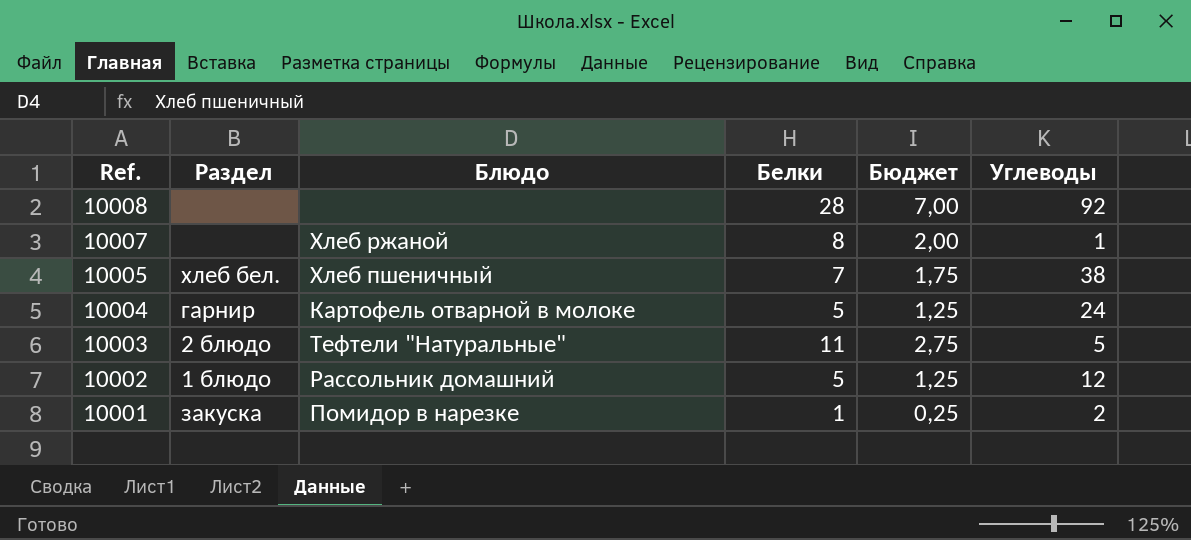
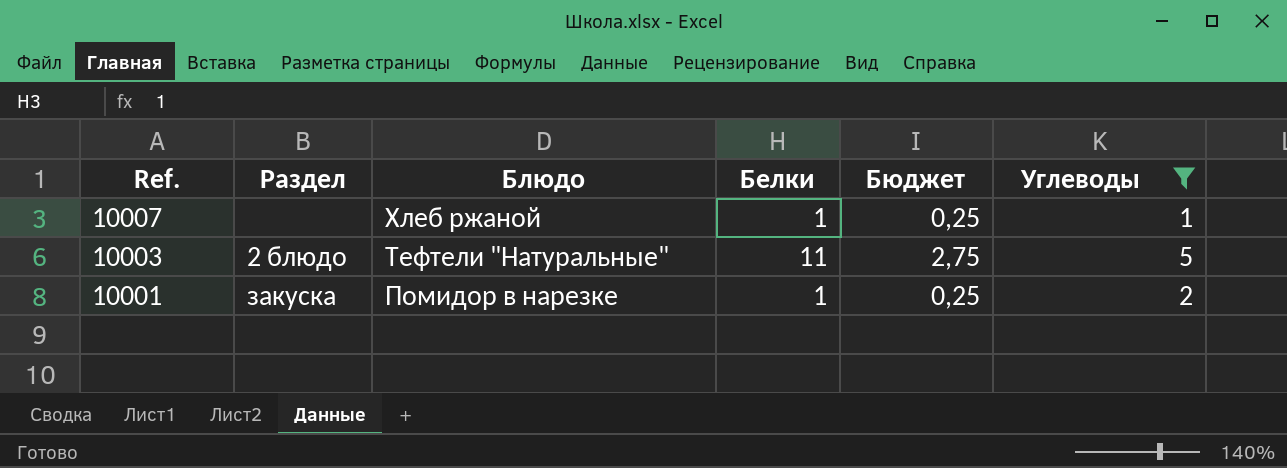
filter: none -> Углеводы <= 5
10007 | Белки: 8 -> 1
10007 | Бюджет: 2,00 -> 0,25

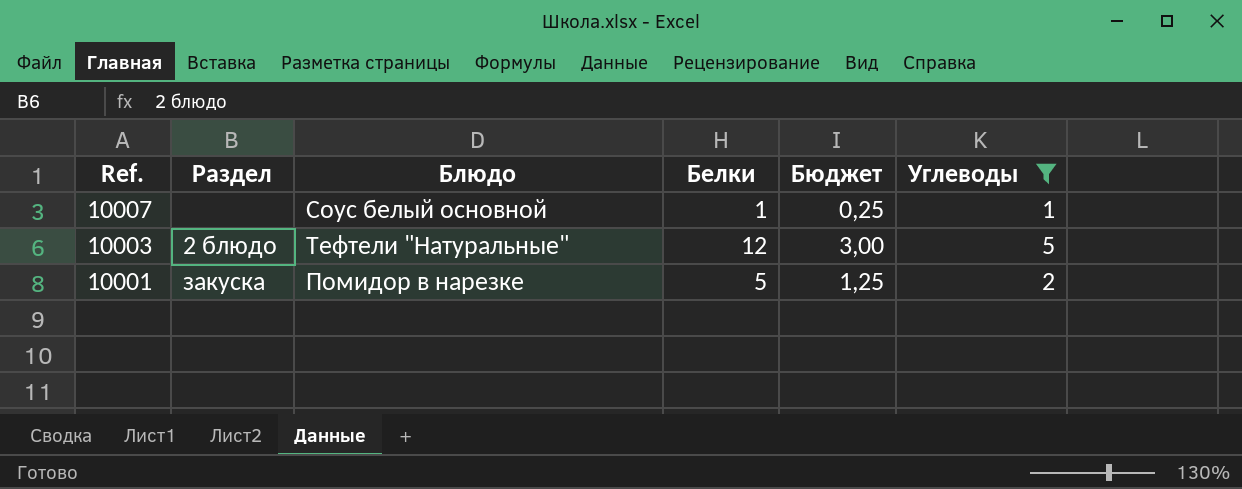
10007 | Блюдо: Хлеб ржаной -> Соус белый основной
10003 | Белки: 11 -> 12
10003 | Бюджет: 2,75 -> 3,00
10001 | Белки: 1 -> 5
10001 | Бюджет: 0,25 -> 1,25

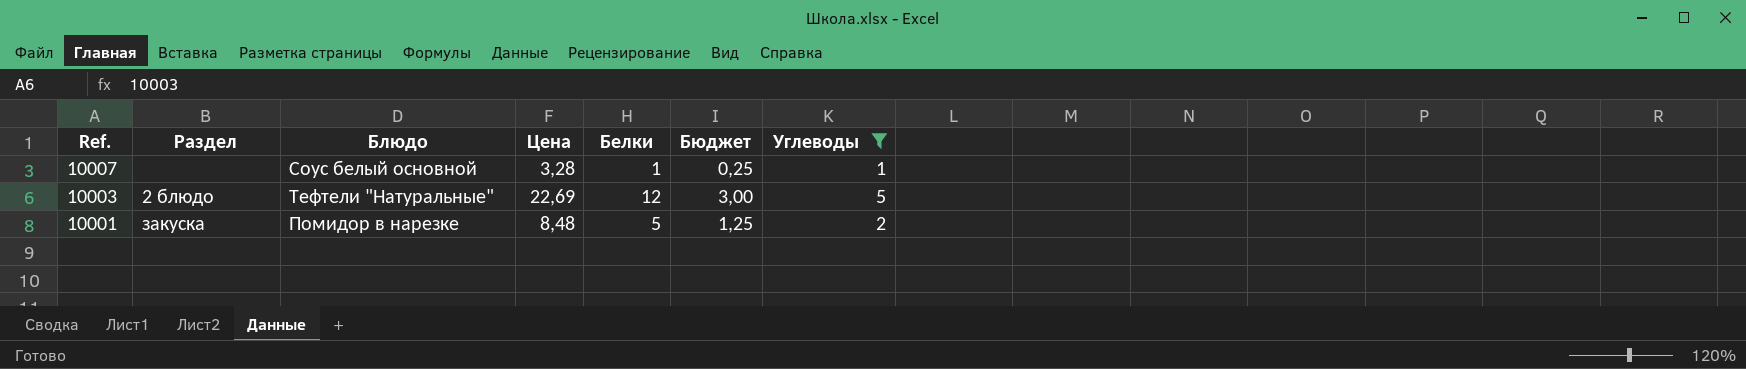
column Цена | position: none -> 4

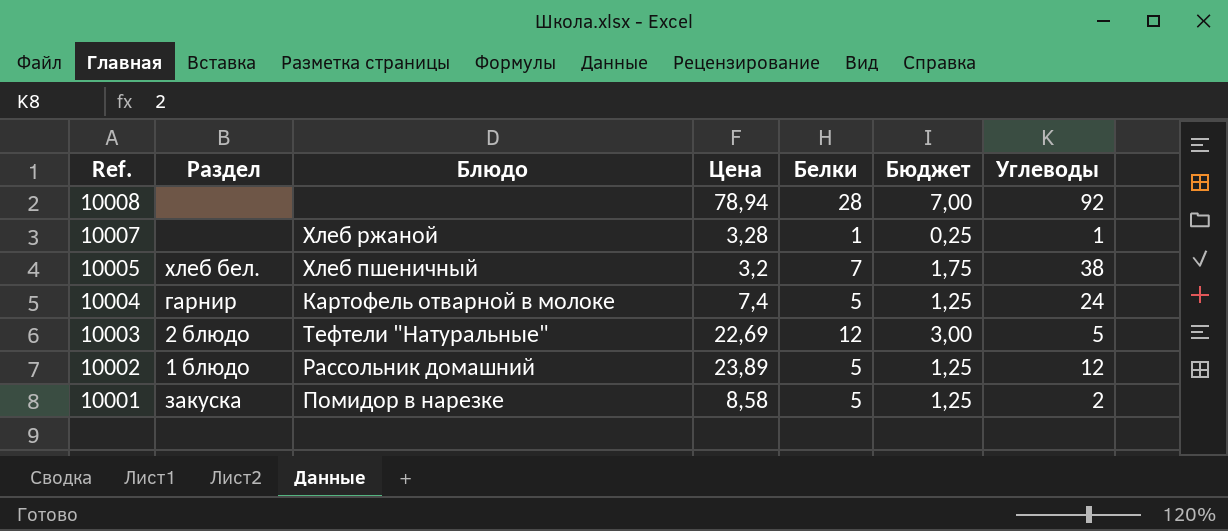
filter: Углеводы <= 5 -> none
10007 | Блюдо: Соус белый основной -> Хлеб ржаной
10001 | Цена: 8,48 -> 8,58

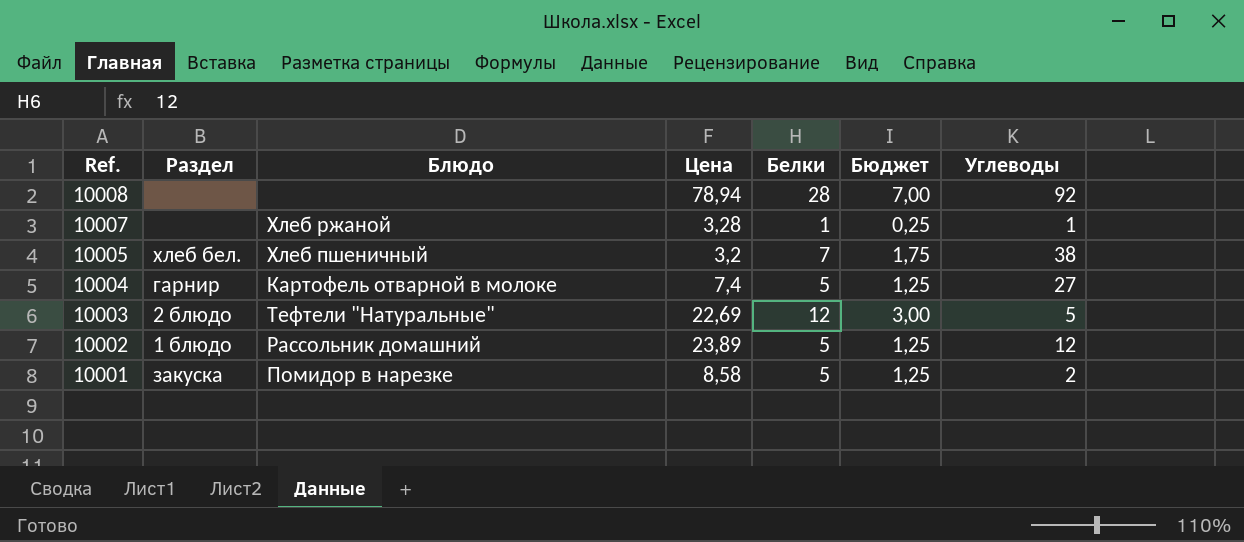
10004 | Углеводы: 24 -> 27

